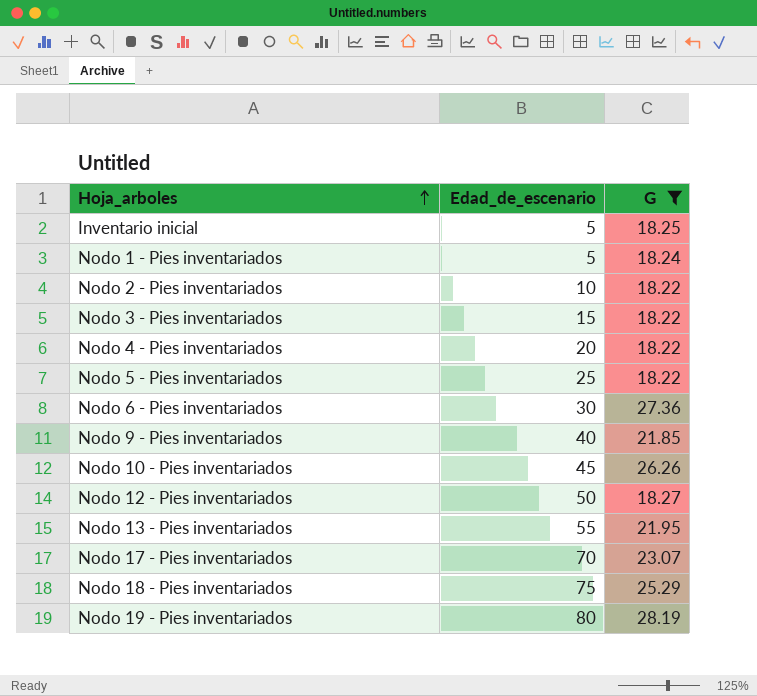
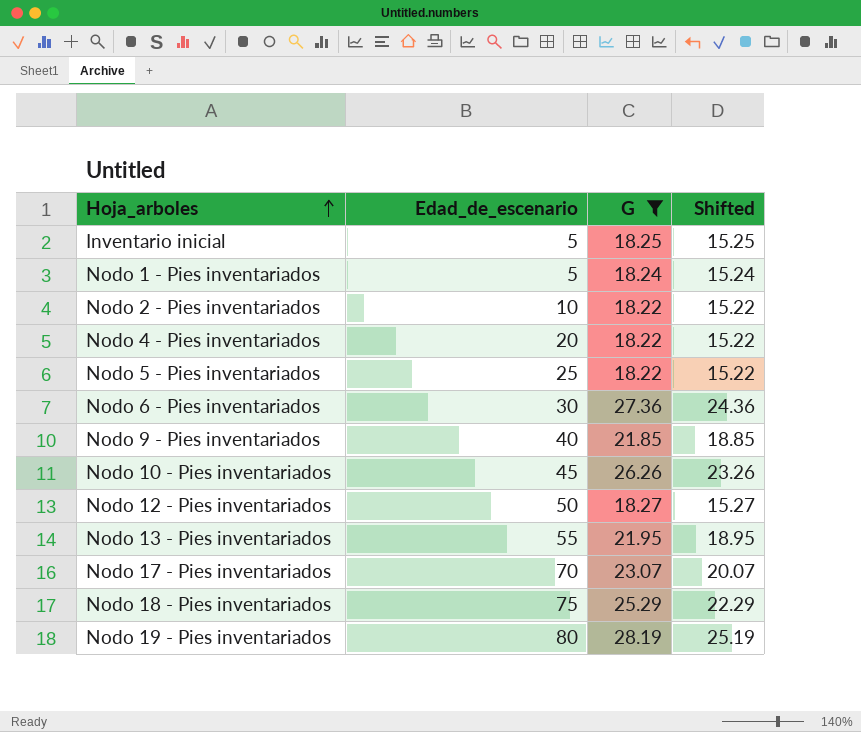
column Shifted | formula: none -> [G] - 3
row Nodo 3 - Pies inventariados: 15 | 18.22 -> none

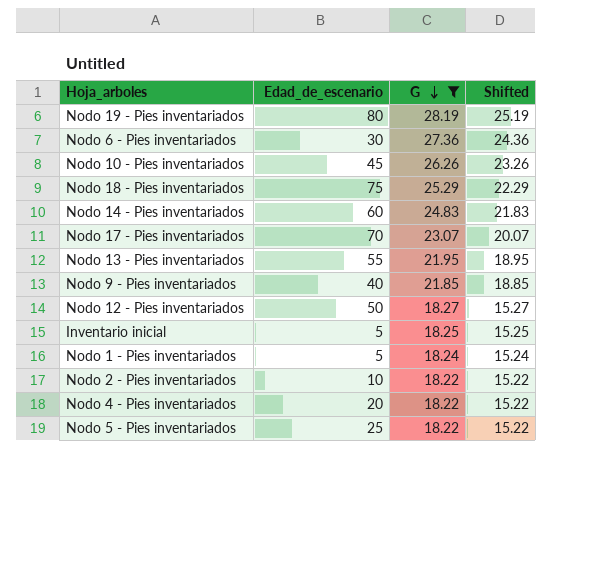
row order: Hoja_arboles ascending -> G descending
row Nodo 14 - Pies inventariados: none -> 60 | 24.83 | 21.83

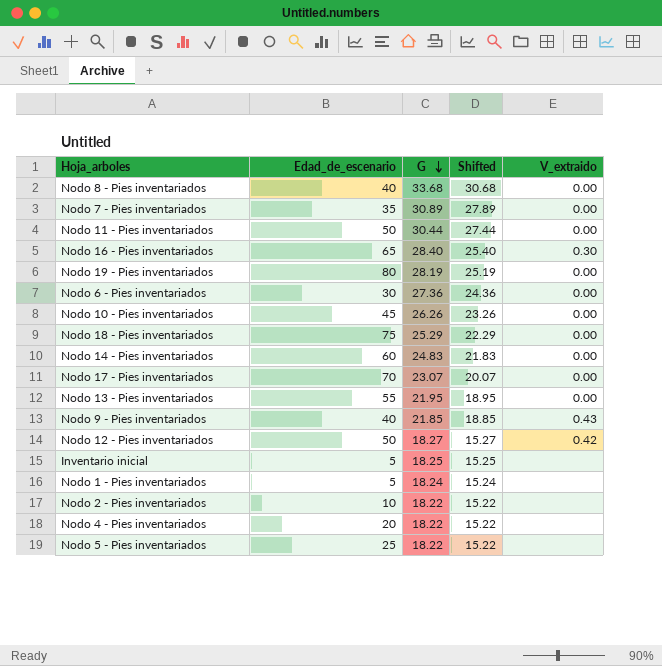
filter: G <= 28.19 -> none
column V_extraido | position: none -> 5

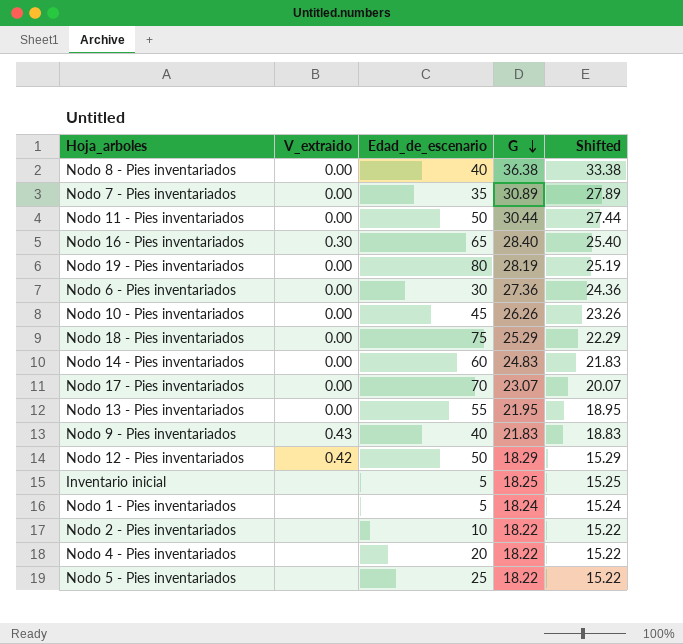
column V_extraido | position: 5 -> 2
Nodo 8 - Pies inventariados | G: 33.68 -> 36.38
Nodo 8 - Pies inventariados | Shifted: 30.68 -> 33.38
Nodo 9 - Pies inventariados | G: 21.85 -> 21.83
Nodo 9 - Pies inventariados | Shifted: 18.85 -> 18.83
Nodo 12 - Pies inventariados | G: 18.27 -> 18.29
Nodo 12 - Pies inventariados | Shifted: 15.27 -> 15.29

